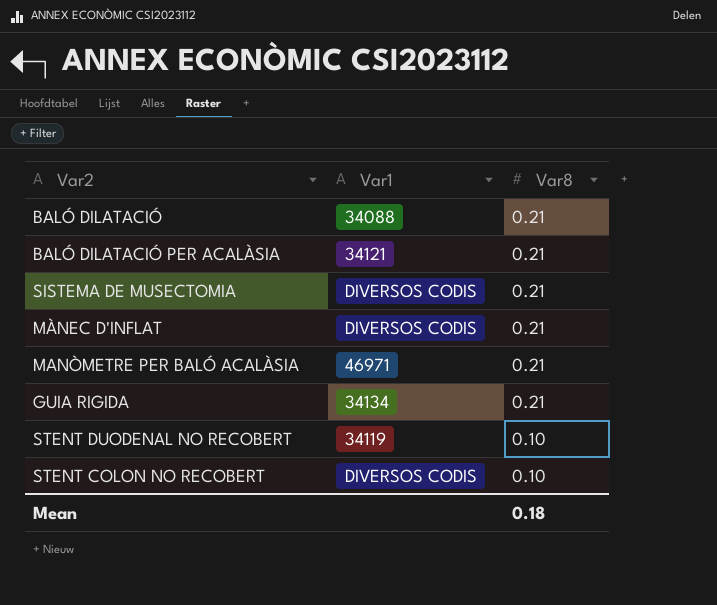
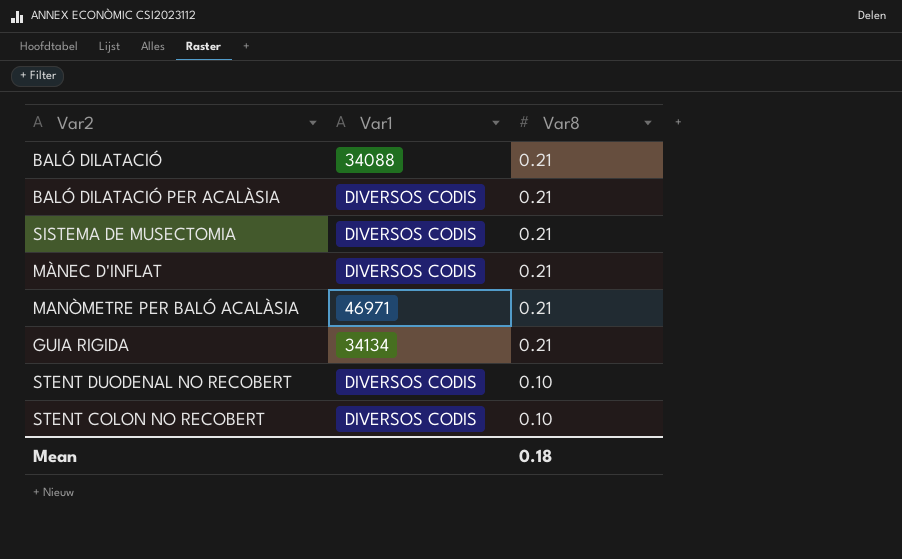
BALÓ DILATACIÓ PER ACALÀSIA | Var1: 34121 -> DIVERSOS CODIS
STENT DUODENAL NO RECOBERT | Var1: 34119 -> DIVERSOS CODIS

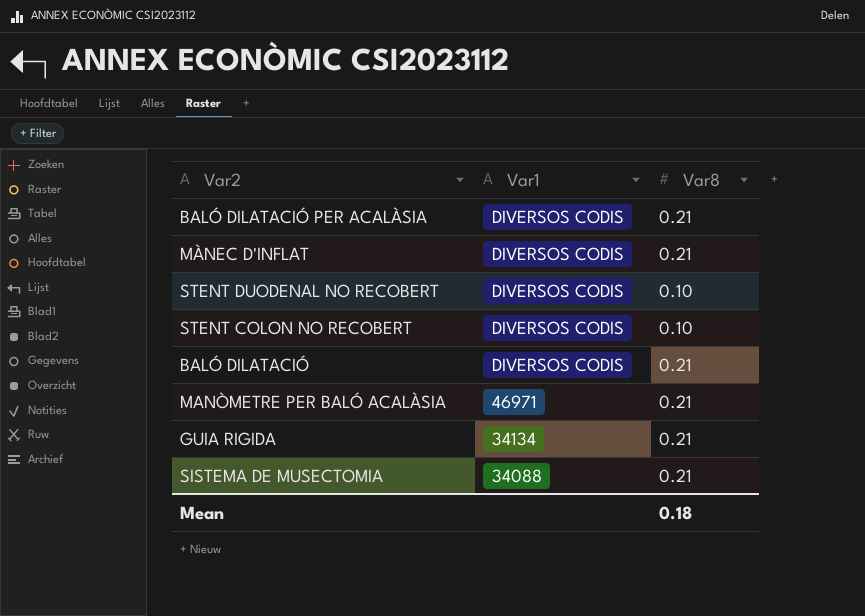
row order: Var8 descending -> Var1 descending
BALÓ DILATACIÓ | Var1: 34088 -> DIVERSOS CODIS
SISTEMA DE MUSECTOMIA | Var1: DIVERSOS CODIS -> 34088

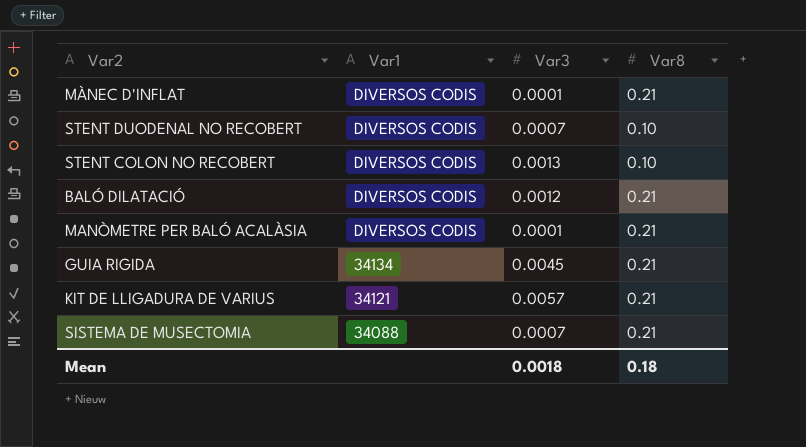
column Var3 | position: none -> 3
row BALÓ DILATACIÓ PER ACALÀSIA: DIVERSOS CODIS | 0.21 -> none
MANÒMETRE PER BALÓ ACALÀSIA | Var1: 46971 -> DIVERSOS CODIS
row KIT DE LLIGADURA DE VARIUS: none -> 34121 | 0.0057 | 0.21

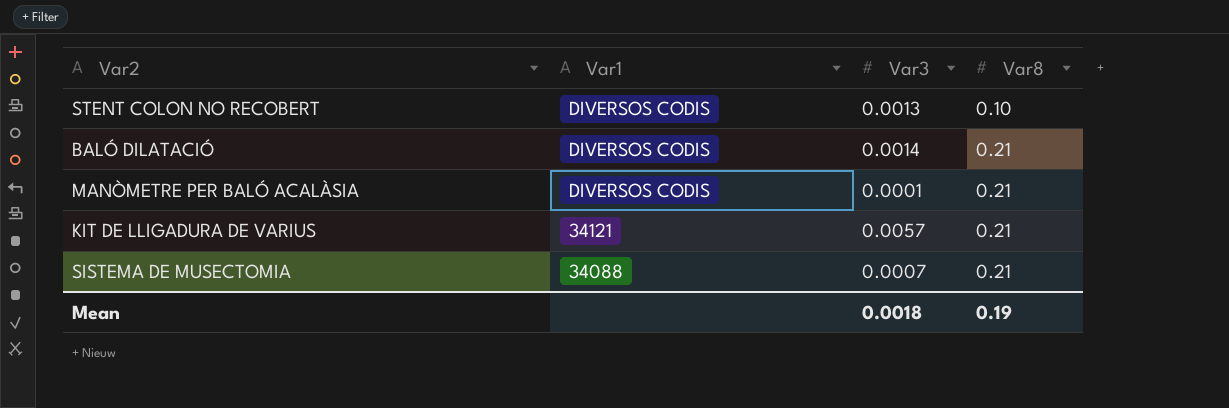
row MÀNEC D'INFLAT: DIVERSOS CODIS | 0.0001 | 0.21 -> none
row STENT DUODENAL NO RECOBERT: DIVERSOS CODIS | 0.0007 | 0.10 -> none
row GUIA RIGIDA: 34134 | 0.0045 | 0.21 -> none
BALÓ DILATACIÓ | Var3: 0.0012 -> 0.0014
Mean | Var8: 0.18 -> 0.19

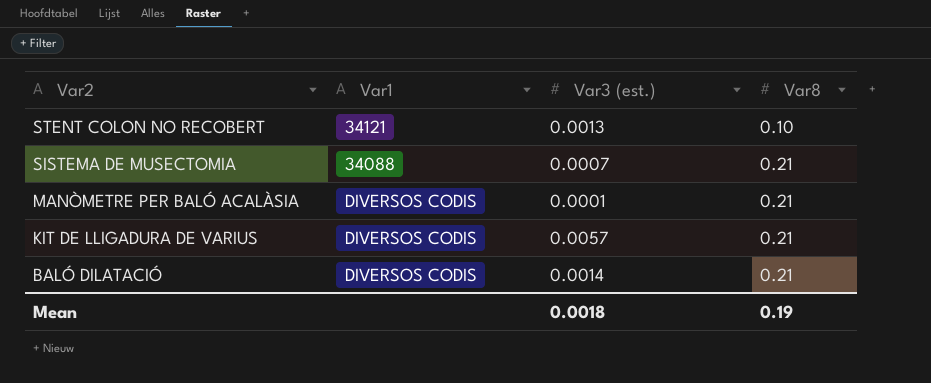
row order: Var1 descending -> Var2 descending
column name: Var3 -> Var3 (est.)
STENT COLON NO RECOBERT | Var1: DIVERSOS CODIS -> 34121
KIT DE LLIGADURA DE VARIUS | Var1: 34121 -> DIVERSOS CODIS

